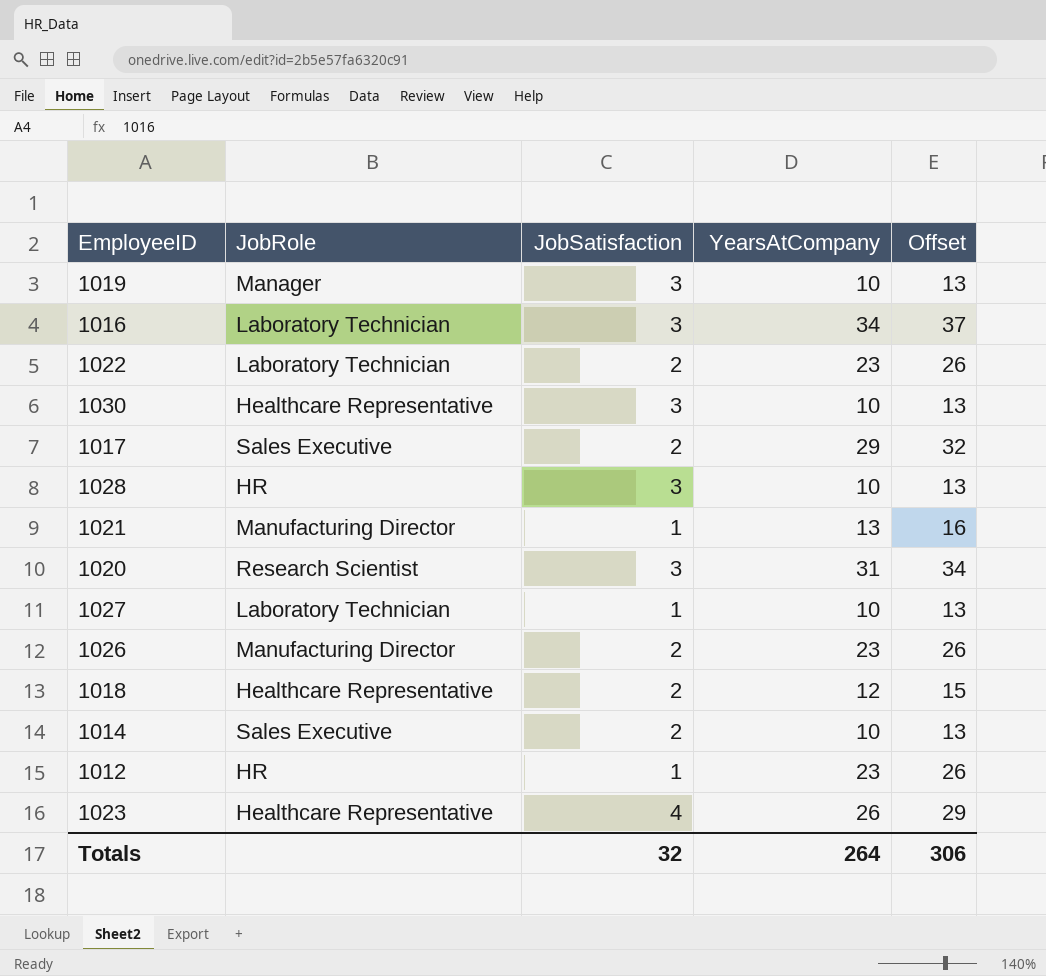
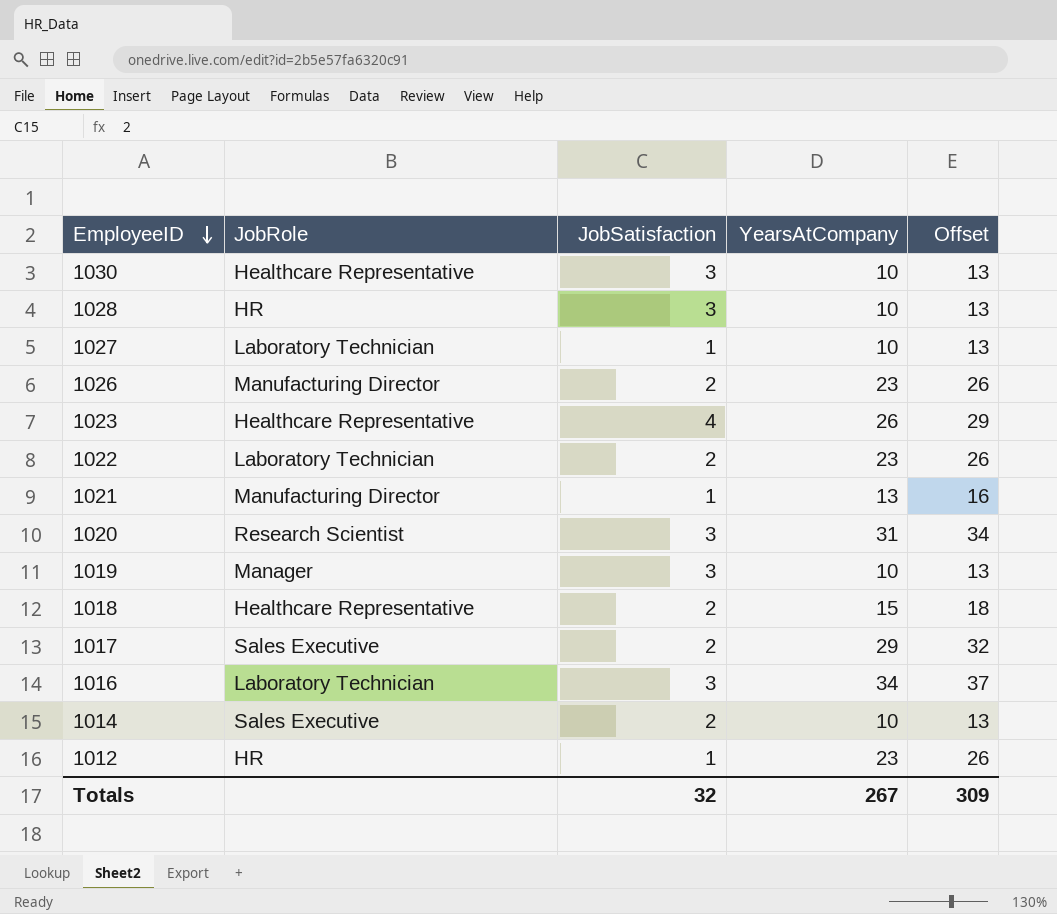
row order: none -> EmployeeID descending
1018 | YearsAtCompany: 12 -> 15
1018 | Offset: 15 -> 18
Totals | YearsAtCompany: 264 -> 267
Totals | Offset: 306 -> 309

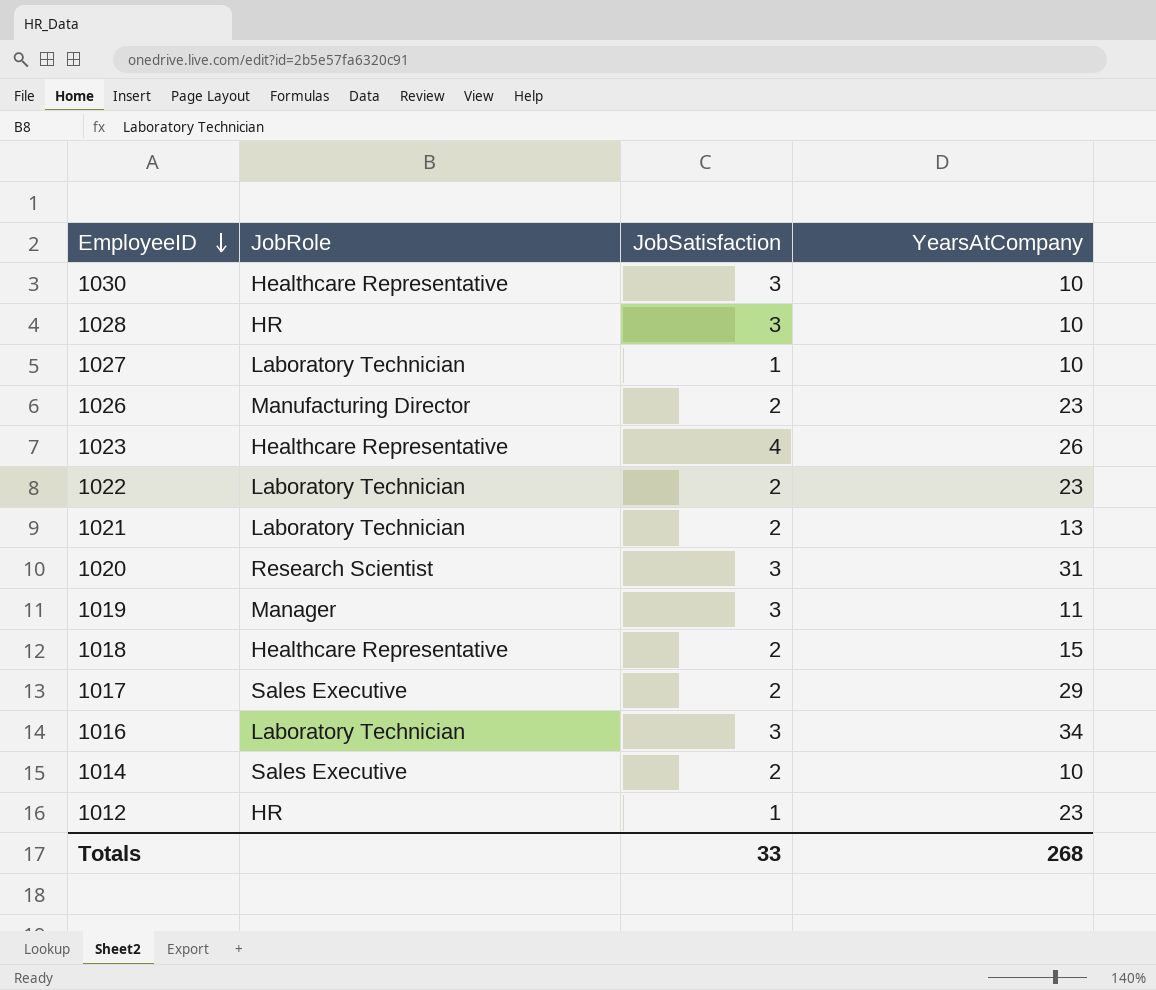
column Offset | formula: [YearsAtCompany] + 3 -> none
1021 | JobRole: Manufacturing Director -> Laboratory Technician
1021 | JobSatisfaction: 1 -> 2
1019 | YearsAtCompany: 10 -> 11
Totals | JobSatisfaction: 32 -> 33
Totals | YearsAtCompany: 267 -> 268

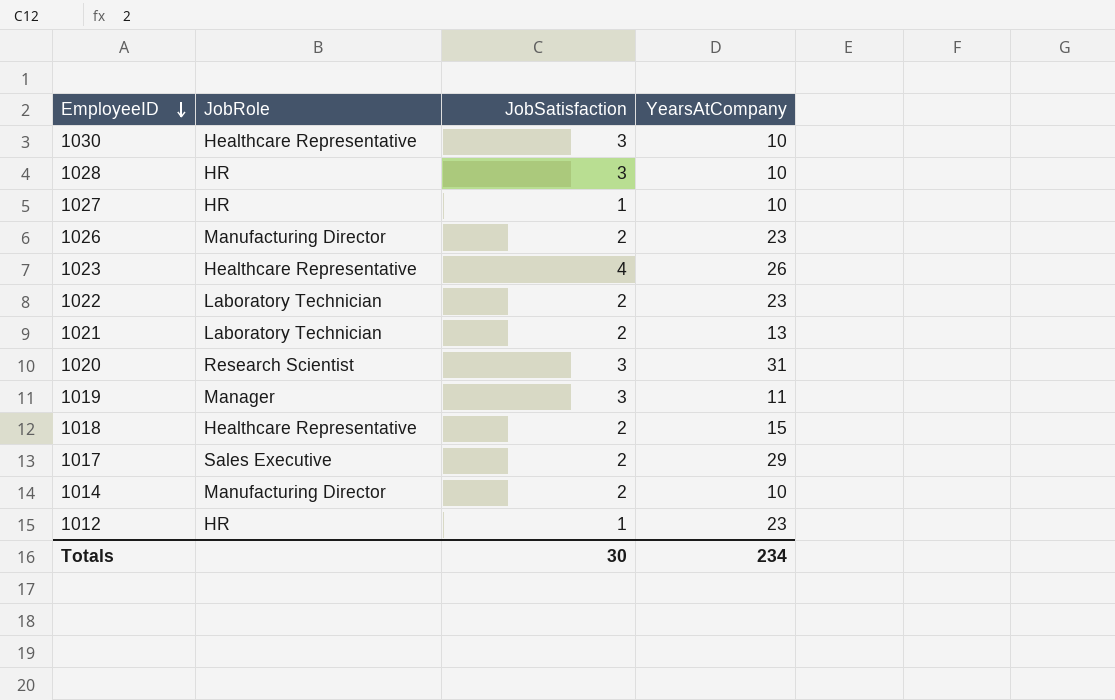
row 1016: Laboratory Technician | 3 | 34 -> none
1027 | JobRole: Laboratory Technician -> HR
1014 | JobRole: Sales Executive -> Manufacturing Director
Totals | JobSatisfaction: 33 -> 30
Totals | YearsAtCompany: 268 -> 234

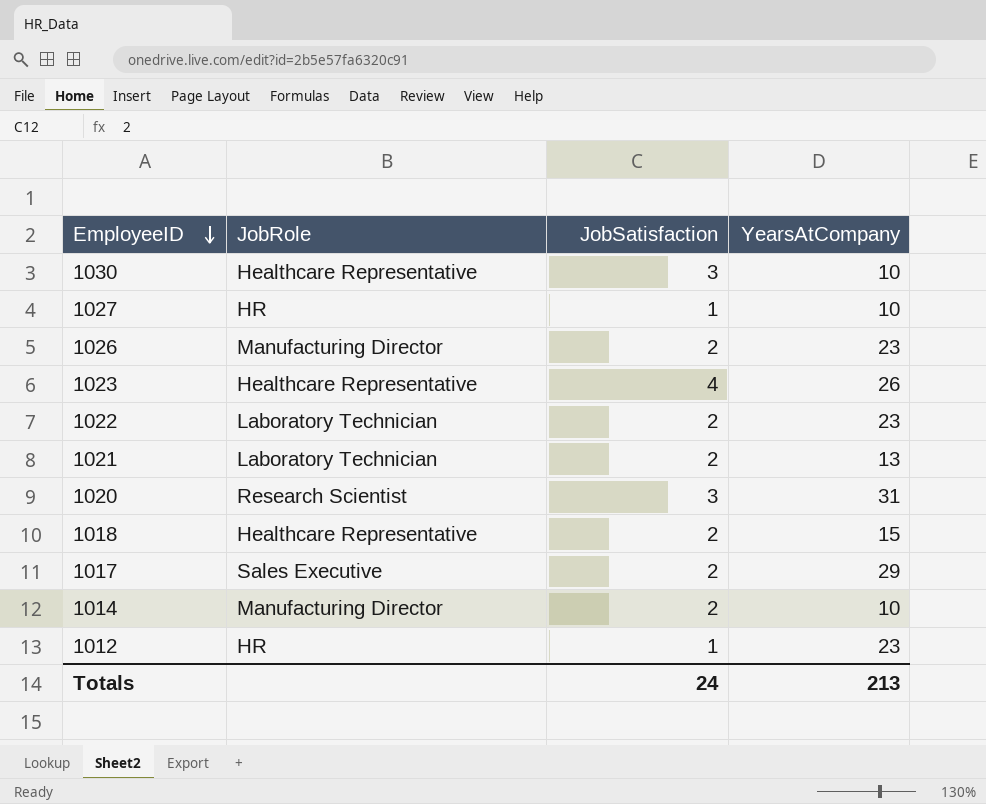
row 1028: HR | 3 | 10 -> none
row 1019: Manager | 3 | 11 -> none
Totals | JobSatisfaction: 30 -> 24
Totals | YearsAtCompany: 234 -> 213

